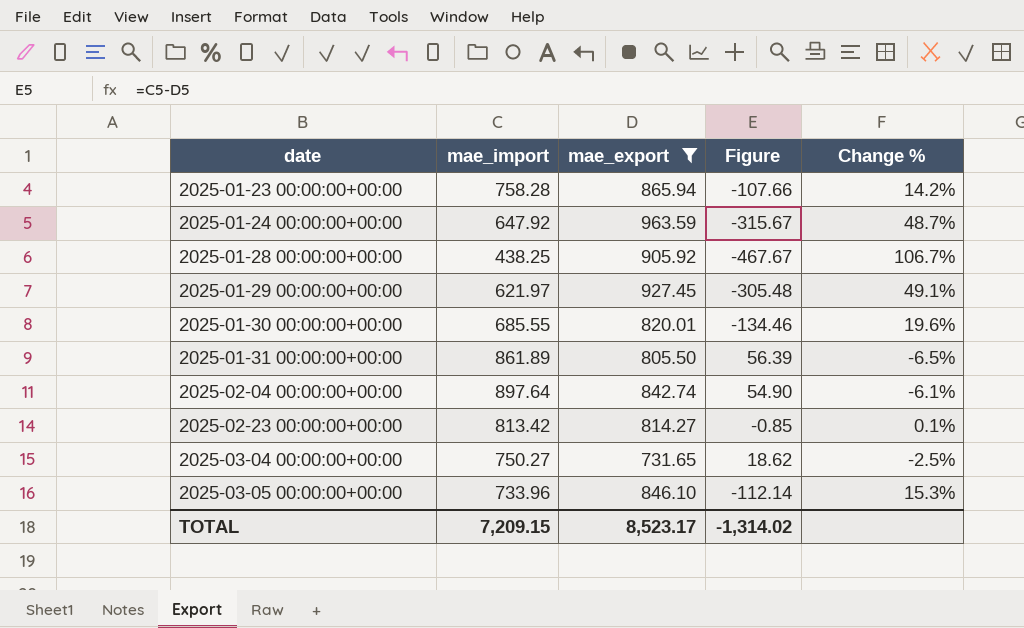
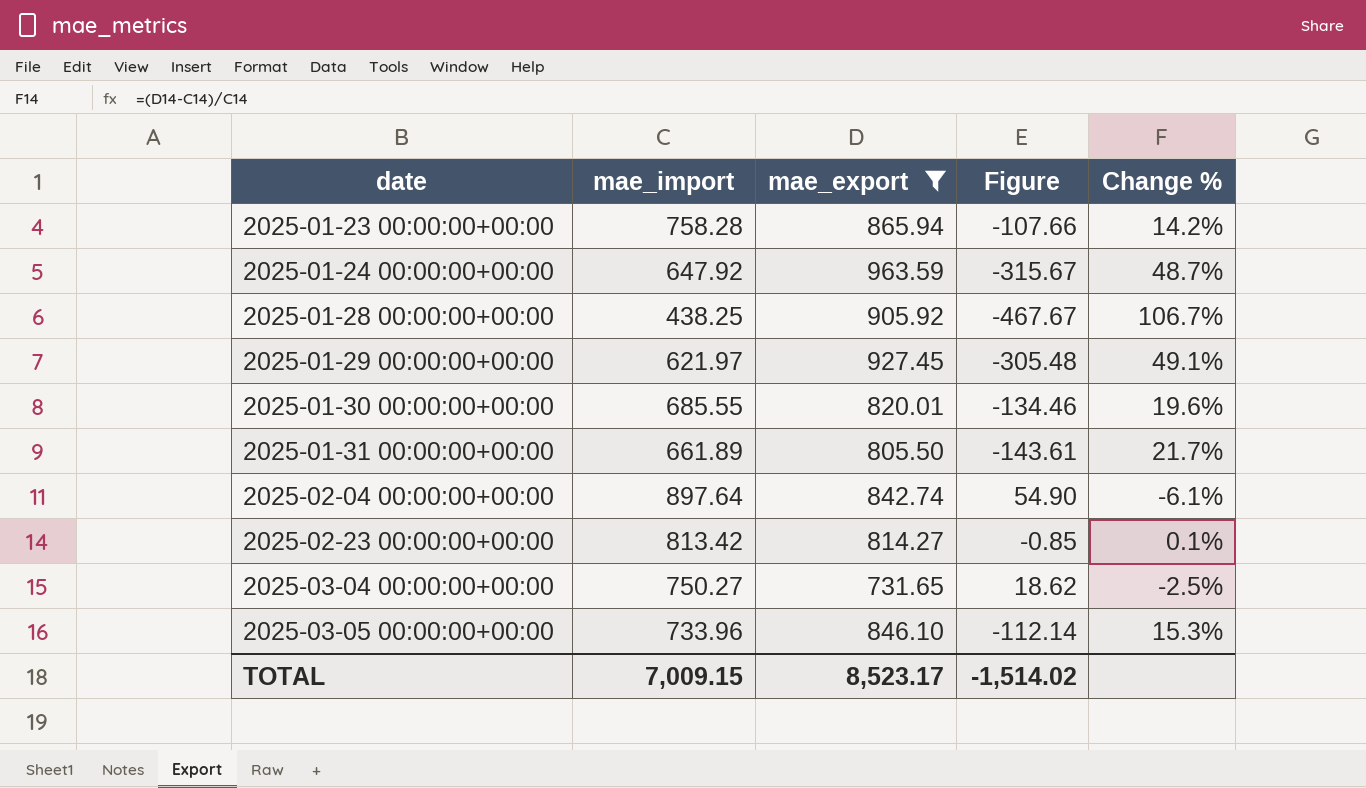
2025-01-31 00:00:00+00:00 | mae_import: 861.89 -> 661.89
2025-01-31 00:00:00+00:00 | Figure: 56.39 -> -143.61
2025-01-31 00:00:00+00:00 | Change %: -6.5% -> 21.7%
TOTAL | mae_import: 7,209.15 -> 7,009.15
TOTAL | Figure: -1,314.02 -> -1,514.02

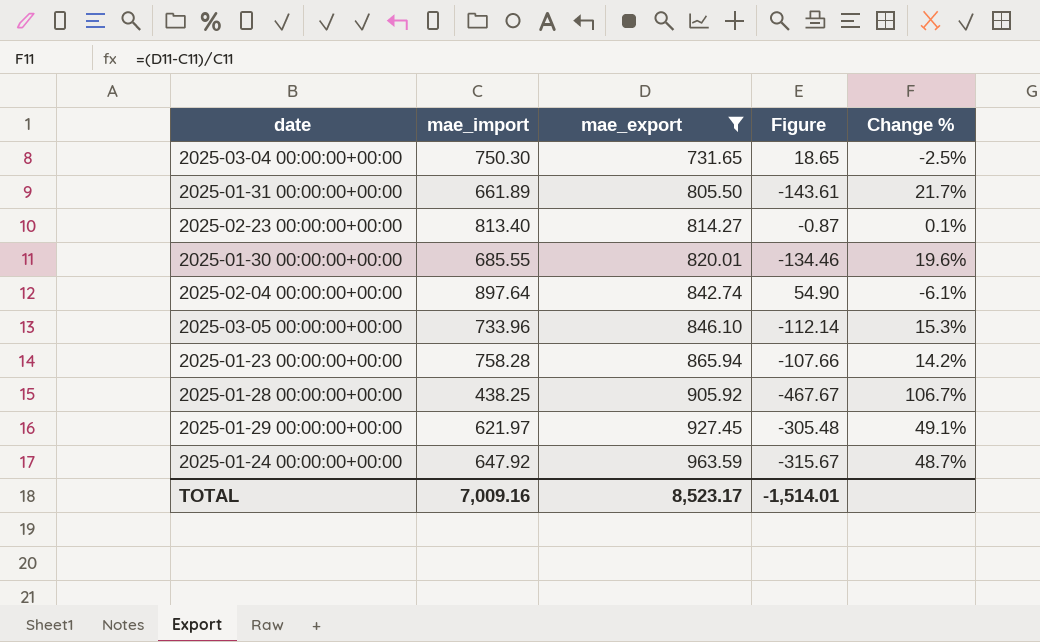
row order: date ascending -> mae_export ascending
2025-03-04 00:00:00+00:00 | mae_import: 750.27 -> 750.30
2025-03-04 00:00:00+00:00 | Figure: 18.62 -> 18.65
2025-02-23 00:00:00+00:00 | mae_import: 813.42 -> 813.40
2025-02-23 00:00:00+00:00 | Figure: -0.85 -> -0.87
TOTAL | mae_import: 7,009.15 -> 7,009.16
TOTAL | Figure: -1,514.02 -> -1,514.01

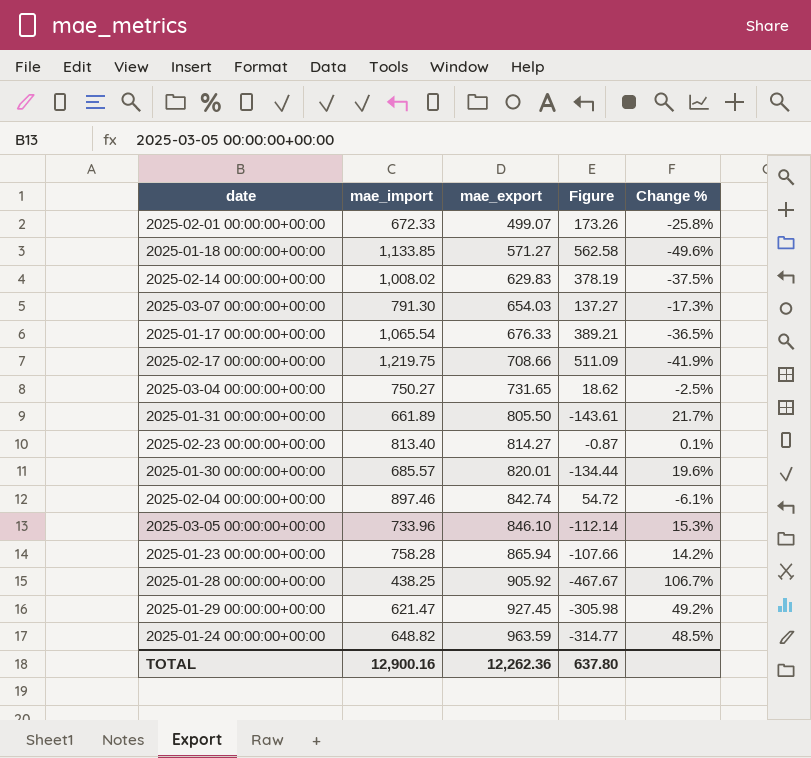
filter: mae_export >= 731.65 -> none
2025-03-04 00:00:00+00:00 | mae_import: 750.30 -> 750.27
2025-03-04 00:00:00+00:00 | Figure: 18.65 -> 18.62
2025-01-30 00:00:00+00:00 | mae_import: 685.55 -> 685.57
2025-01-30 00:00:00+00:00 | Figure: -134.46 -> -134.44
2025-02-04 00:00:00+00:00 | mae_import: 897.64 -> 897.46
2025-02-04 00:00:00+00:00 | Figure: 54.90 -> 54.72
2025-01-29 00:00:00+00:00 | mae_import: 621.97 -> 621.47
2025-01-29 00:00:00+00:00 | Figure: -305.48 -> -305.98
2025-01-29 00:00:00+00:00 | Change %: 49.1% -> 49.2%
2025-01-24 00:00:00+00:00 | mae_import: 647.92 -> 648.82
2025-01-24 00:00:00+00:00 | Figure: -315.67 -> -314.77
2025-01-24 00:00:00+00:00 | Change %: 48.7% -> 48.5%
TOTAL | mae_import: 7,009.16 -> 12,900.16
TOTAL | mae_export: 8,523.17 -> 12,262.36
TOTAL | Figure: -1,514.01 -> 637.80

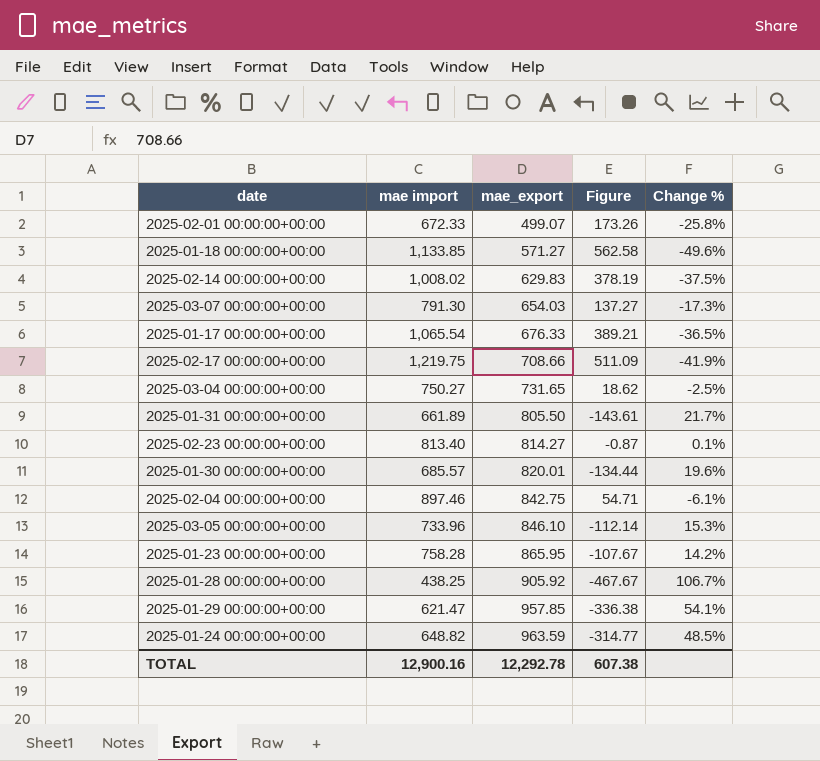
column name: mae_import -> mae import
2025-02-04 00:00:00+00:00 | mae_export: 842.74 -> 842.75
2025-02-04 00:00:00+00:00 | Figure: 54.72 -> 54.71
2025-01-23 00:00:00+00:00 | mae_export: 865.94 -> 865.95
2025-01-23 00:00:00+00:00 | Figure: -107.66 -> -107.67
2025-01-29 00:00:00+00:00 | mae_export: 927.45 -> 957.85
2025-01-29 00:00:00+00:00 | Figure: -305.98 -> -336.38
2025-01-29 00:00:00+00:00 | Change %: 49.2% -> 54.1%
TOTAL | mae_export: 12,262.36 -> 12,292.78
TOTAL | Figure: 637.80 -> 607.38

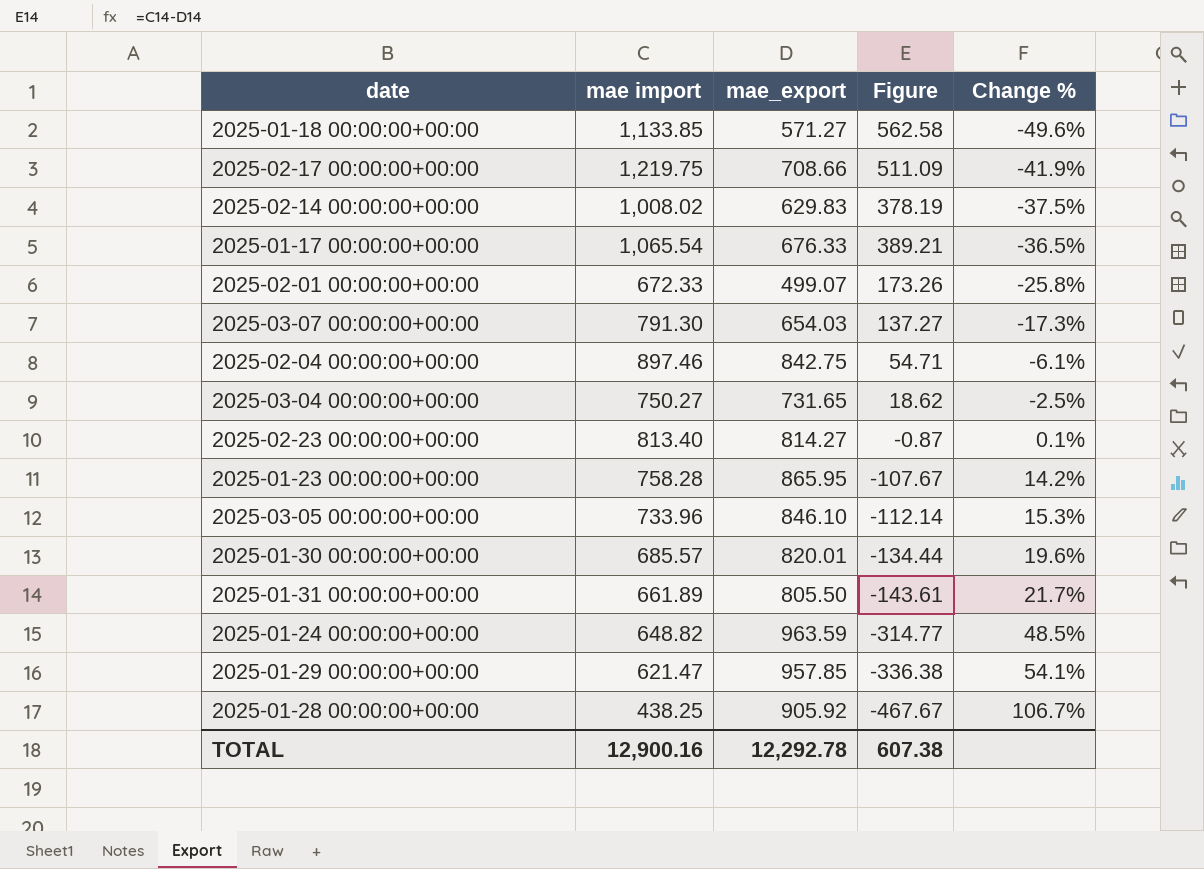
row order: mae_export ascending -> Change % ascending

